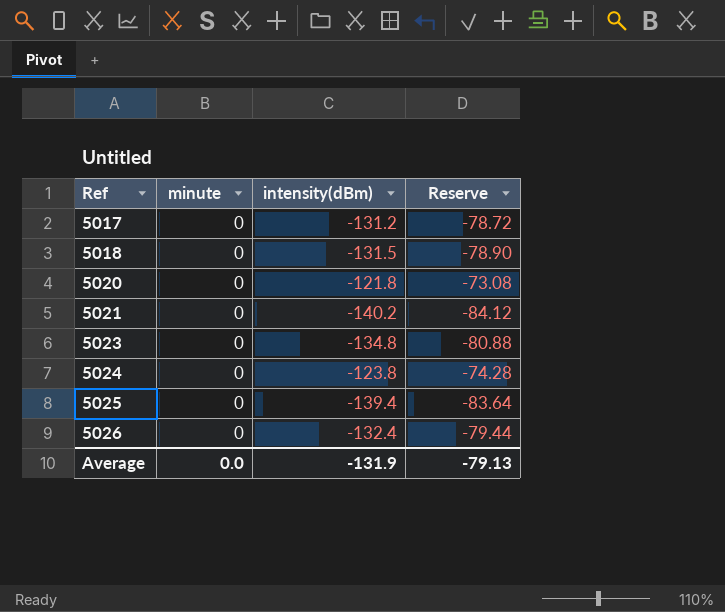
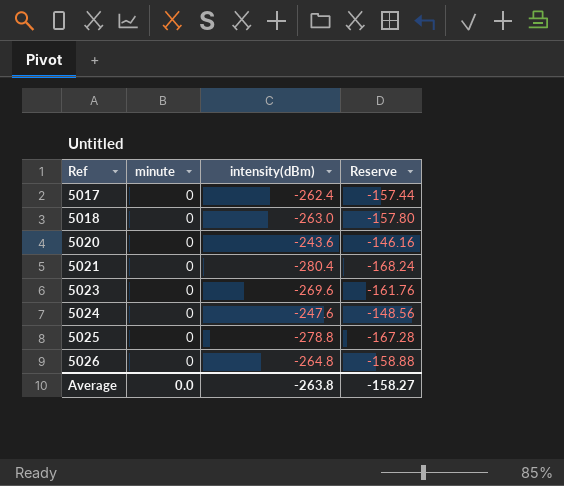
5017 | intensity(dBm): -131.2 -> -262.4
5017 | Reserve: -78.72 -> -157.44
5018 | intensity(dBm): -131.5 -> -263.0
5018 | Reserve: -78.90 -> -157.80
5020 | intensity(dBm): -121.8 -> -243.6
5020 | Reserve: -73.08 -> -146.16
5021 | intensity(dBm): -140.2 -> -280.4
5021 | Reserve: -84.12 -> -168.24
5023 | intensity(dBm): -134.8 -> -269.6
5023 | Reserve: -80.88 -> -161.76
5024 | intensity(dBm): -123.8 -> -247.6
5024 | Reserve: -74.28 -> -148.56
5025 | intensity(dBm): -139.4 -> -278.8
5025 | Reserve: -83.64 -> -167.28
5026 | intensity(dBm): -132.4 -> -264.8
5026 | Reserve: -79.44 -> -158.88
Average | intensity(dBm): -131.9 -> -263.8
Average | Reserve: -79.13 -> -158.27

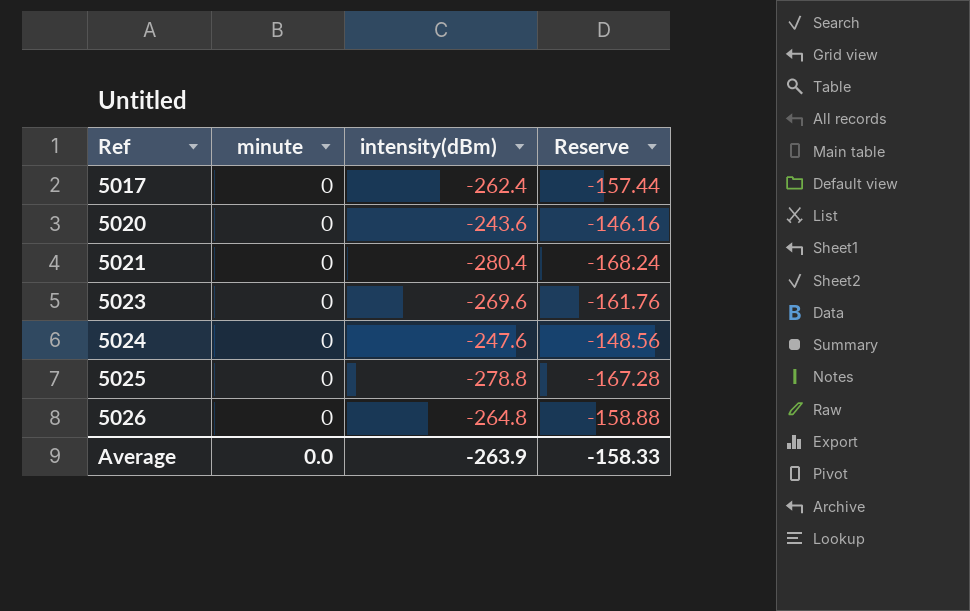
row 5018: 0 | -263.0 | -157.80 -> none
Average | intensity(dBm): -263.8 -> -263.9
Average | Reserve: -158.27 -> -158.33

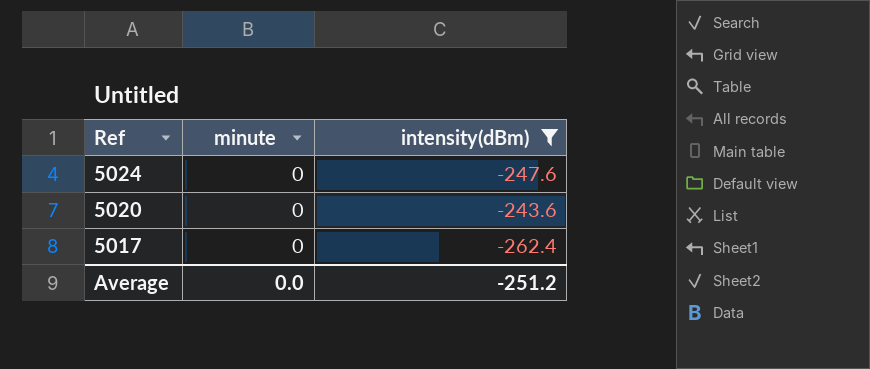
filter: none -> intensity(dBm) >= -262.4
row order: Ref ascending -> Ref descending
column Reserve | formula: [intensity(dBm)] * 0.6 -> none
Average | intensity(dBm): -263.9 -> -251.2

